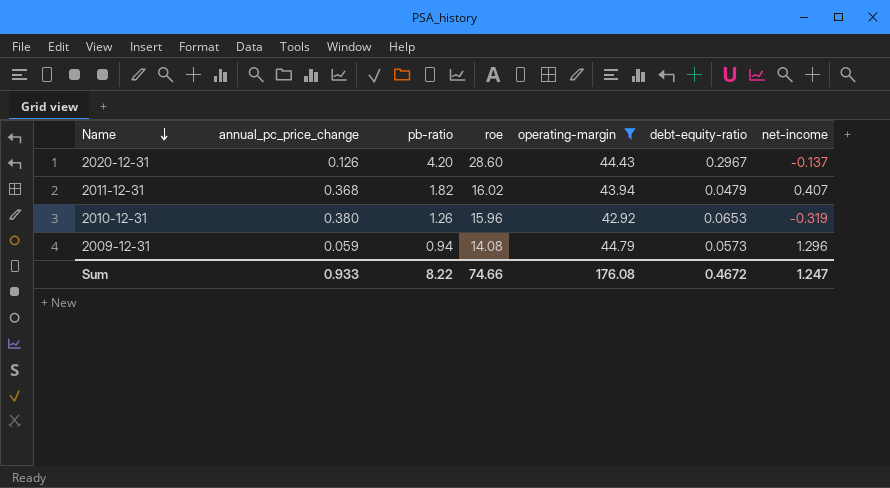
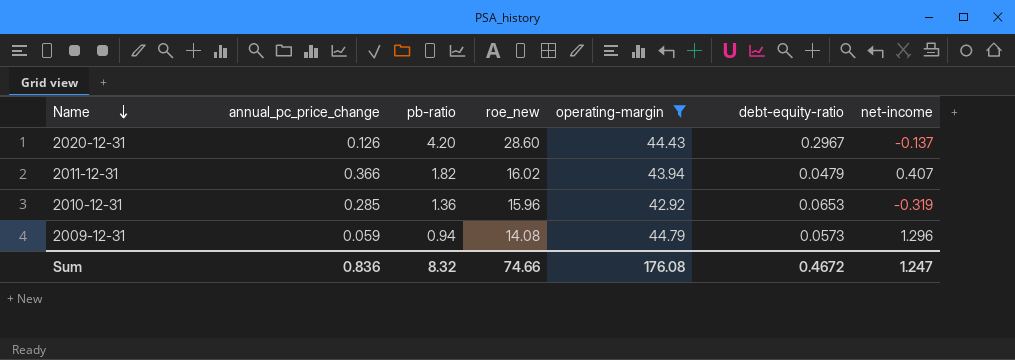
column name: roe -> roe_new
2011-12-31 | annual_pc_price_change: 0.368 -> 0.366
2010-12-31 | annual_pc_price_change: 0.380 -> 0.285
2010-12-31 | pb-ratio: 1.26 -> 1.36
Sum | annual_pc_price_change: 0.933 -> 0.836
Sum | pb-ratio: 8.22 -> 8.32

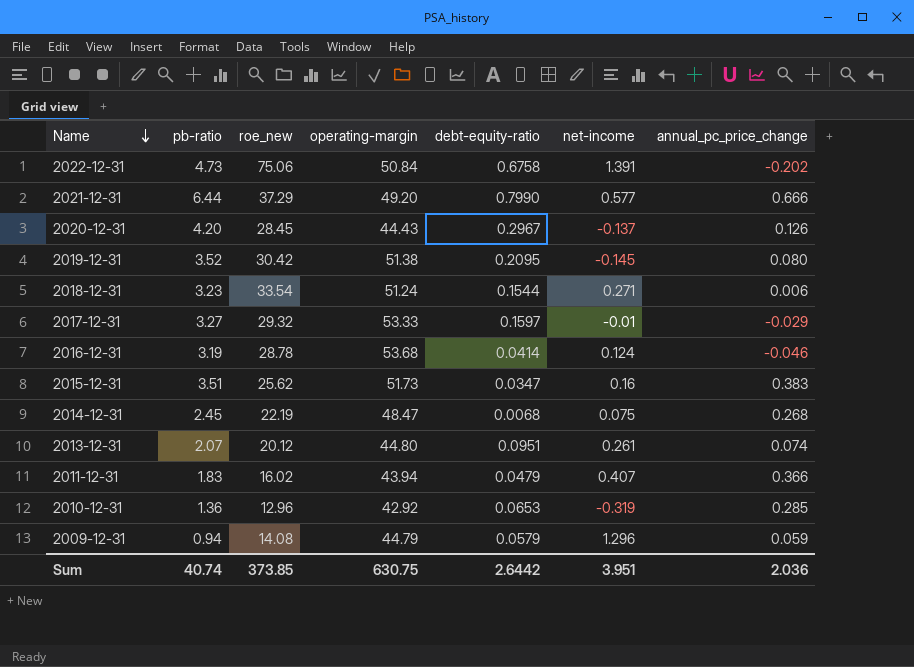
filter: operating-margin <= 44.79 -> none
column annual_pc_price_change | position: 2 -> 7
2020-12-31 | roe_new: 28.60 -> 28.45
2011-12-31 | pb-ratio: 1.82 -> 1.83
2010-12-31 | roe_new: 15.96 -> 12.96
2009-12-31 | debt-equity-ratio: 0.0573 -> 0.0579
Sum | pb-ratio: 8.32 -> 40.74
Sum | roe_new: 74.66 -> 373.85
Sum | operating-margin: 176.08 -> 630.75
Sum | debt-equity-ratio: 0.4672 -> 2.6442
Sum | net-income: 1.247 -> 3.951
Sum | annual_pc_price_change: 0.836 -> 2.036

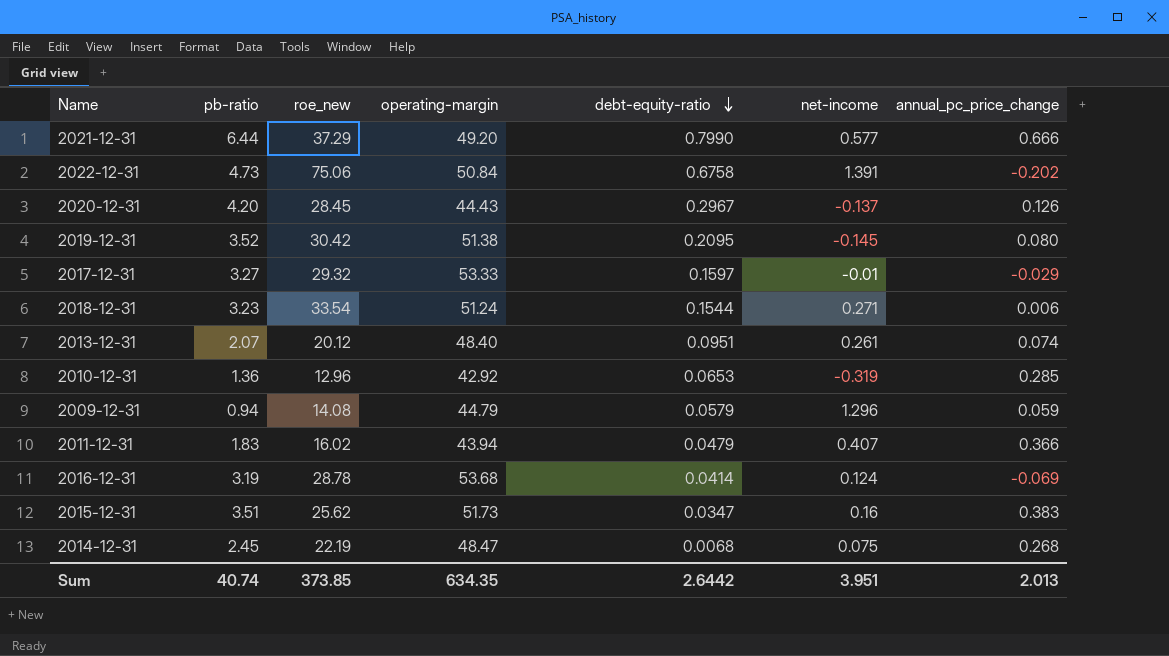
row order: Name descending -> debt-equity-ratio descending
2013-12-31 | operating-margin: 44.80 -> 48.40
2016-12-31 | annual_pc_price_change: -0.046 -> -0.069
Sum | operating-margin: 630.75 -> 634.35
Sum | annual_pc_price_change: 2.036 -> 2.013

